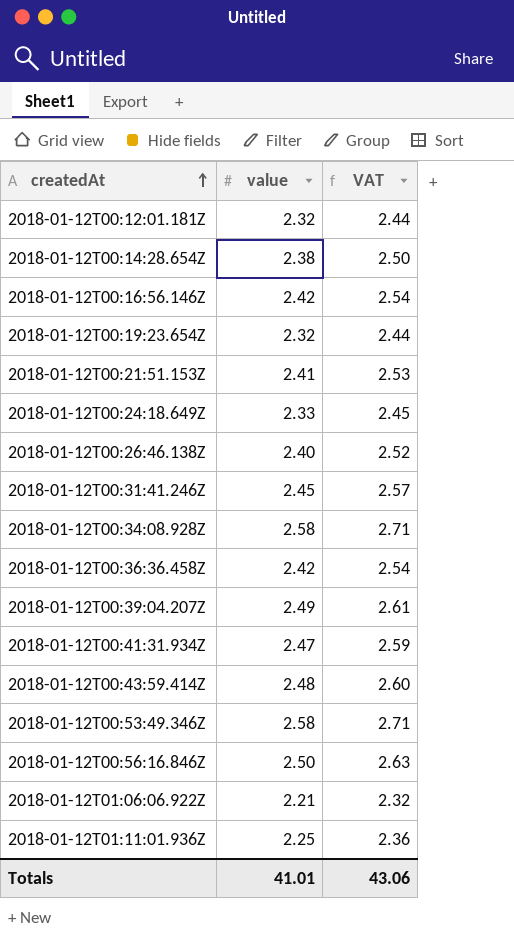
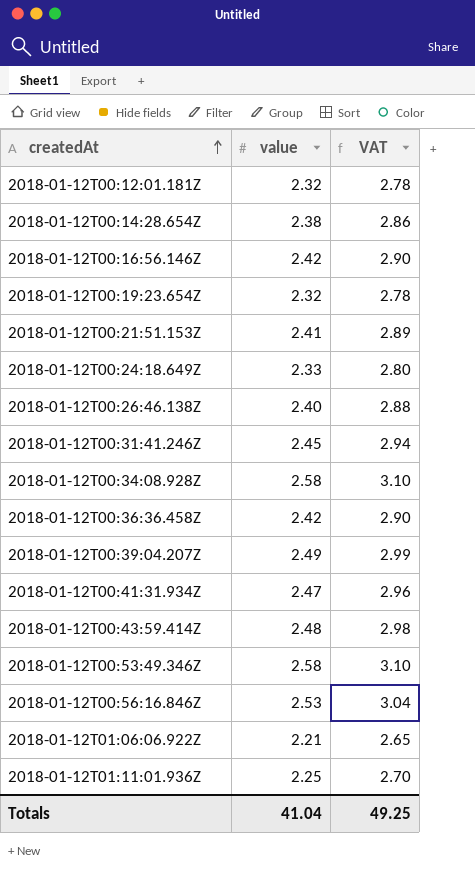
column VAT | formula: [value] * 1.05 -> [value] * 1.2
2018-01-12T00:56:16.846Z | value: 2.50 -> 2.53
Totals | value: 41.01 -> 41.04
Totals | VAT: 43.06 -> 49.25

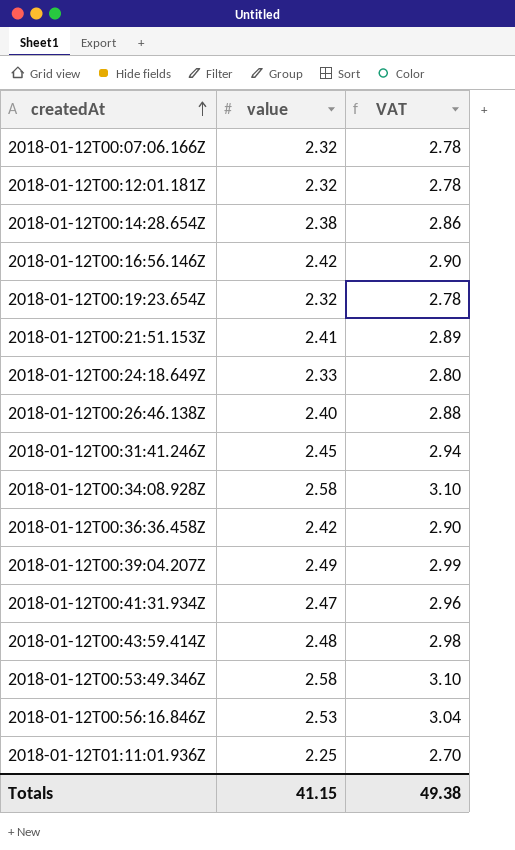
row 2018-01-12T01:06:06.922Z: 2.21 | 2.65 -> none
row 2018-01-12T00:07:06.166Z: none -> 2.32 | 2.78
Totals | value: 41.04 -> 41.15
Totals | VAT: 49.25 -> 49.38

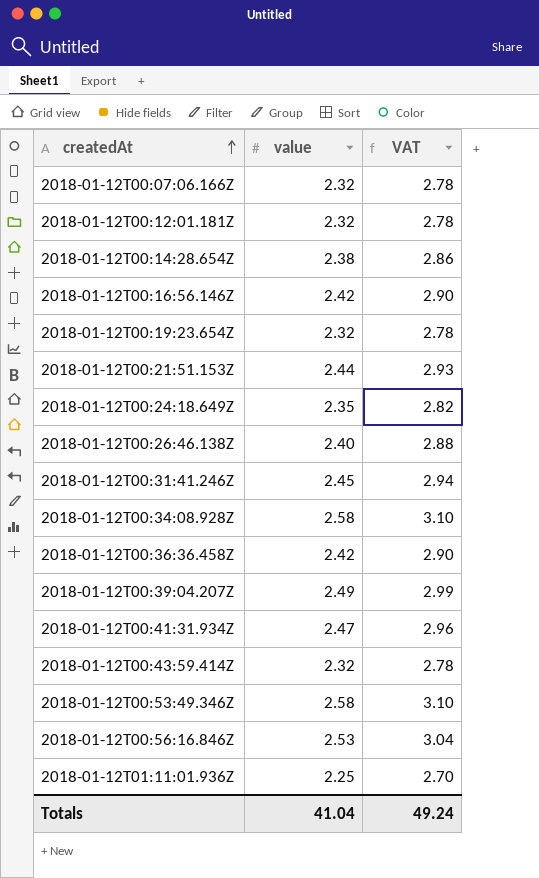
2018-01-12T00:21:51.153Z | value: 2.41 -> 2.44
2018-01-12T00:21:51.153Z | VAT: 2.89 -> 2.93
2018-01-12T00:24:18.649Z | value: 2.33 -> 2.35
2018-01-12T00:24:18.649Z | VAT: 2.80 -> 2.82
2018-01-12T00:43:59.414Z | value: 2.48 -> 2.32
2018-01-12T00:43:59.414Z | VAT: 2.98 -> 2.78
Totals | value: 41.15 -> 41.04
Totals | VAT: 49.38 -> 49.24

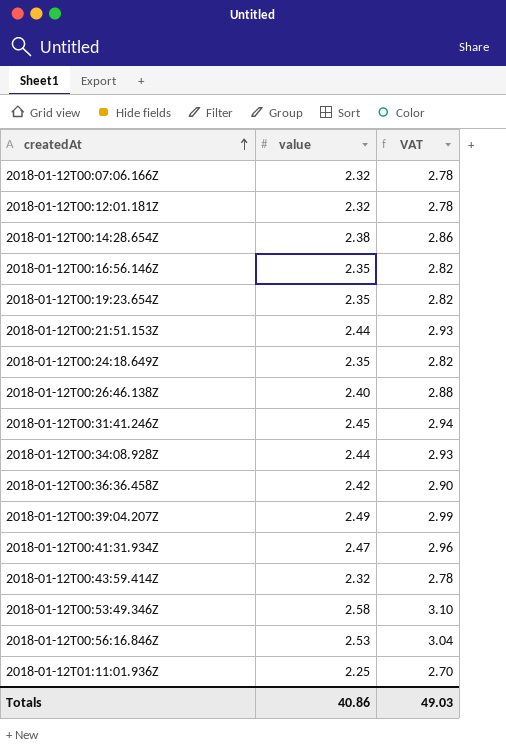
2018-01-12T00:16:56.146Z | value: 2.42 -> 2.35
2018-01-12T00:16:56.146Z | VAT: 2.90 -> 2.82
2018-01-12T00:19:23.654Z | value: 2.32 -> 2.35
2018-01-12T00:19:23.654Z | VAT: 2.78 -> 2.82
2018-01-12T00:34:08.928Z | value: 2.58 -> 2.44
2018-01-12T00:34:08.928Z | VAT: 3.10 -> 2.93
Totals | value: 41.04 -> 40.86
Totals | VAT: 49.24 -> 49.03

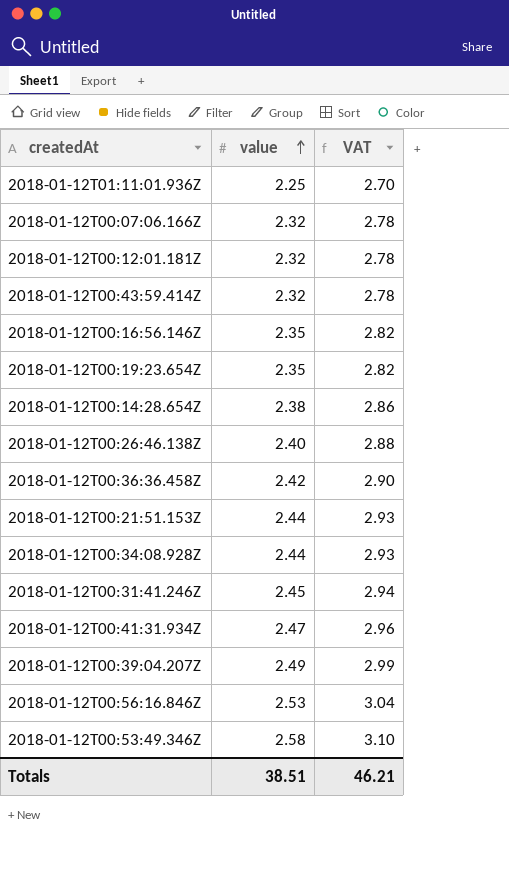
row order: createdAt ascending -> value ascending
row 2018-01-12T00:24:18.649Z: 2.35 | 2.82 -> none
Totals | value: 40.86 -> 38.51
Totals | VAT: 49.03 -> 46.21

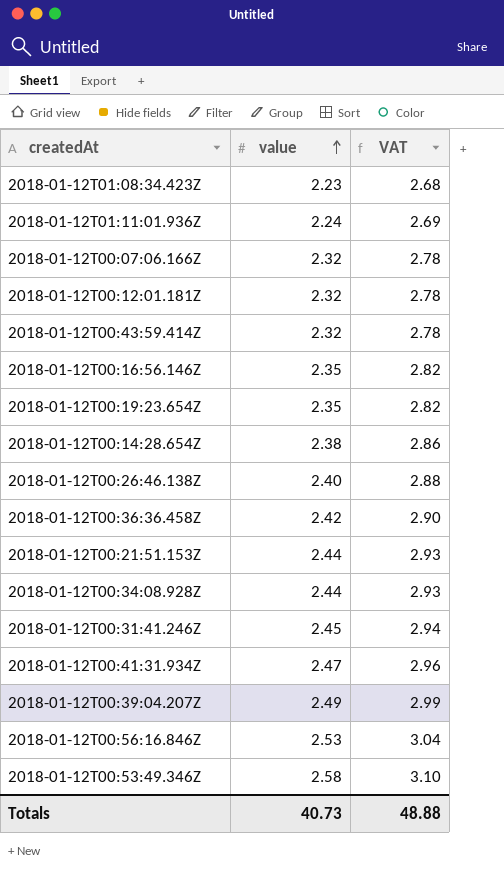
row 2018-01-12T01:08:34.423Z: none -> 2.23 | 2.68
2018-01-12T01:11:01.936Z | value: 2.25 -> 2.24
2018-01-12T01:11:01.936Z | VAT: 2.70 -> 2.69
Totals | value: 38.51 -> 40.73
Totals | VAT: 46.21 -> 48.88

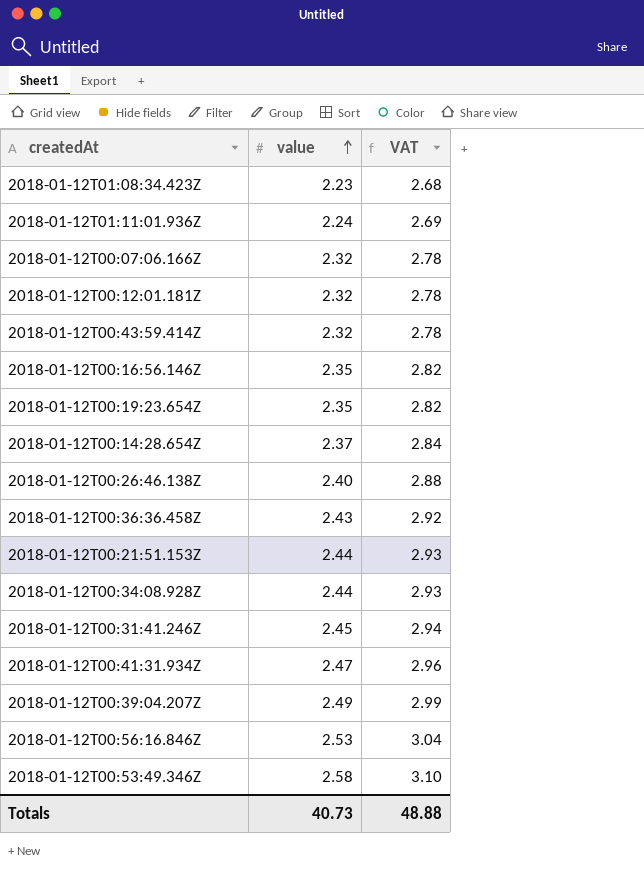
2018-01-12T00:14:28.654Z | value: 2.38 -> 2.37
2018-01-12T00:14:28.654Z | VAT: 2.86 -> 2.84
2018-01-12T00:36:36.458Z | value: 2.42 -> 2.43
2018-01-12T00:36:36.458Z | VAT: 2.90 -> 2.92

